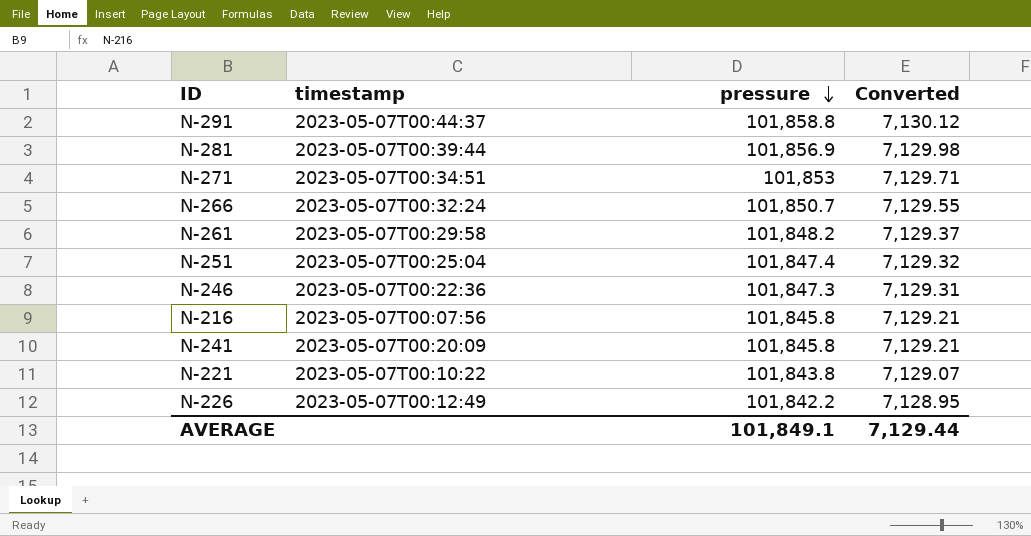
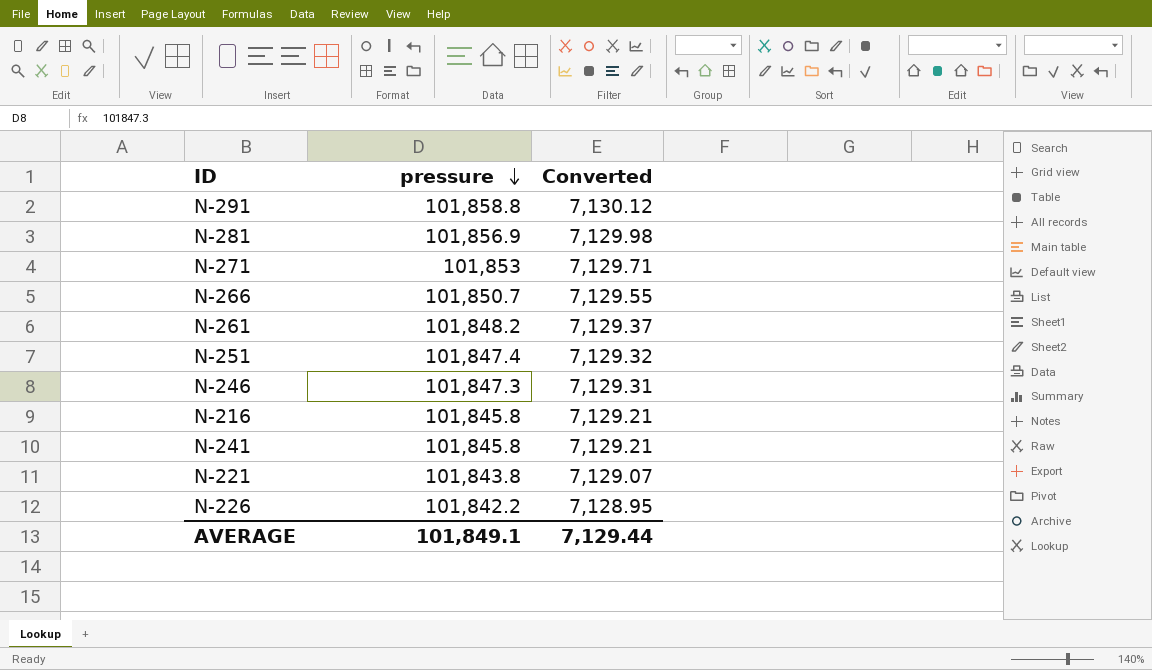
column timestamp | position: 2 -> none

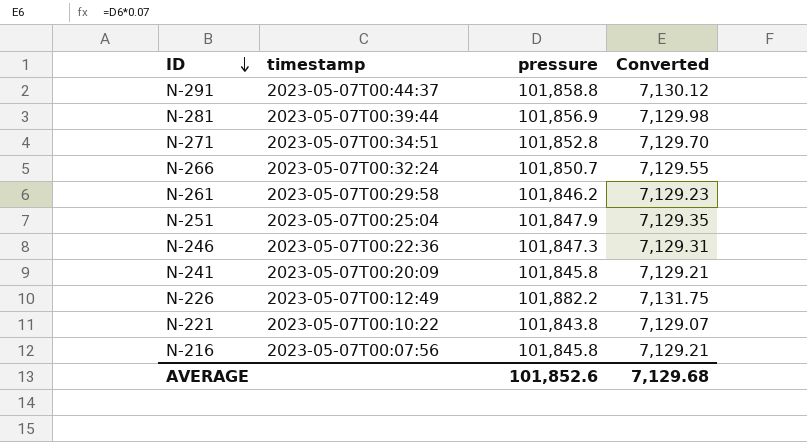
row order: pressure descending -> ID descending
column timestamp | position: none -> 2
N-271 | pressure: 101,853 -> 101,852.8
N-271 | Converted: 7,129.71 -> 7,129.70
N-261 | pressure: 101,848.2 -> 101,846.2
N-261 | Converted: 7,129.37 -> 7,129.23
N-251 | pressure: 101,847.4 -> 101,847.9
N-251 | Converted: 7,129.32 -> 7,129.35
N-226 | pressure: 101,842.2 -> 101,882.2
N-226 | Converted: 7,128.95 -> 7,131.75
AVERAGE | pressure: 101,849.1 -> 101,852.6
AVERAGE | Converted: 7,129.44 -> 7,129.68

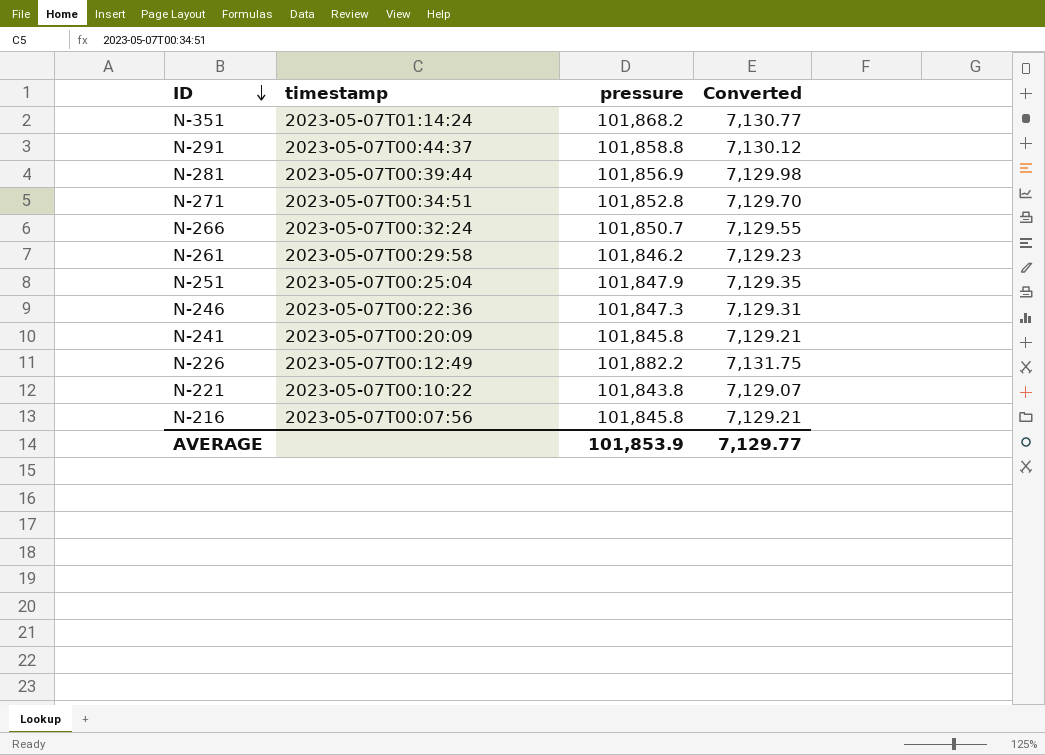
row N-351: none -> 2023-05-07T01:14:24 | 101,868.2 | 7,130.77
AVERAGE | pressure: 101,852.6 -> 101,853.9
AVERAGE | Converted: 7,129.68 -> 7,129.77

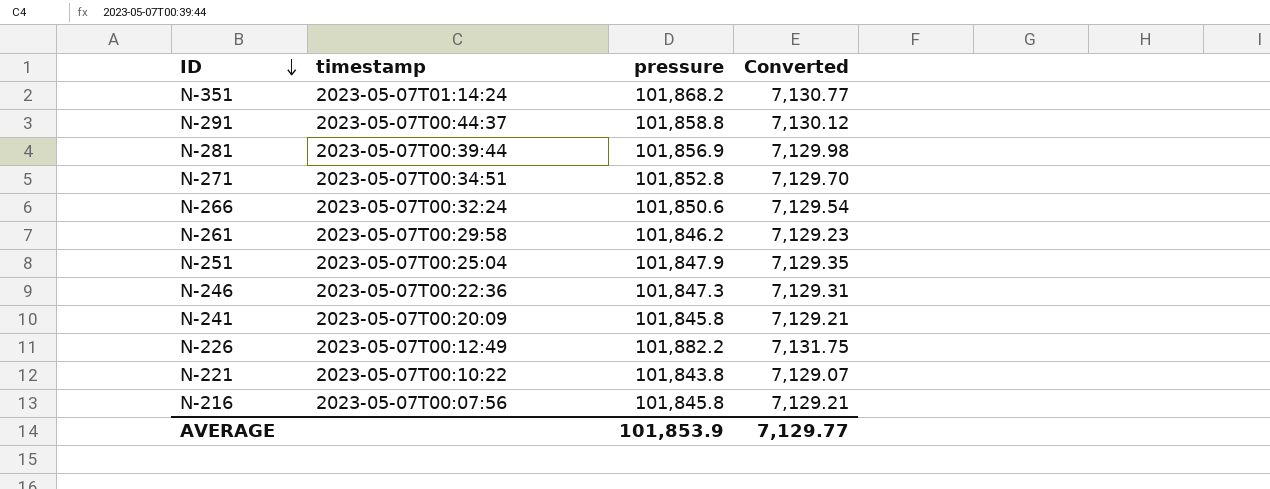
N-266 | pressure: 101,850.7 -> 101,850.6
N-266 | Converted: 7,129.55 -> 7,129.54

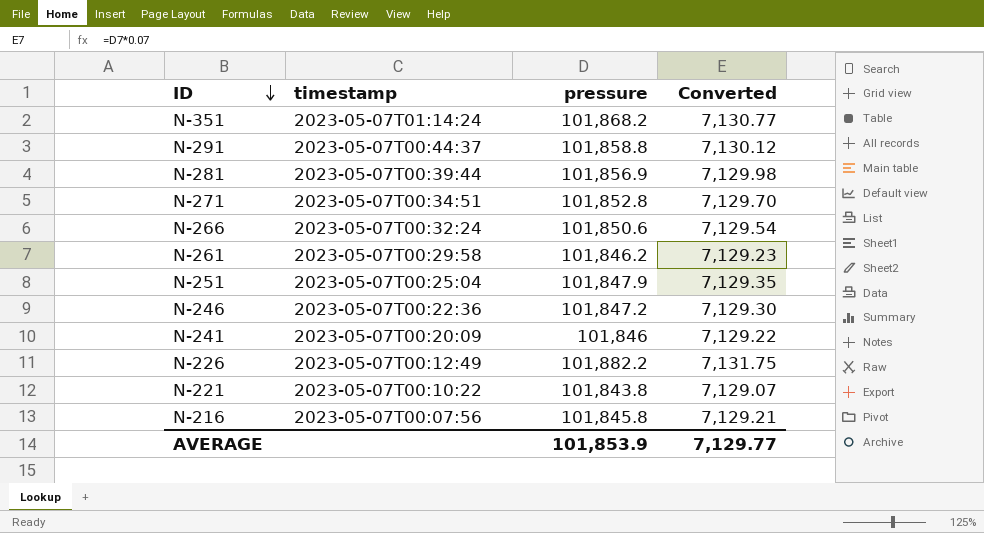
N-246 | pressure: 101,847.3 -> 101,847.2
N-246 | Converted: 7,129.31 -> 7,129.30
N-241 | pressure: 101,845.8 -> 101,846
N-241 | Converted: 7,129.21 -> 7,129.22

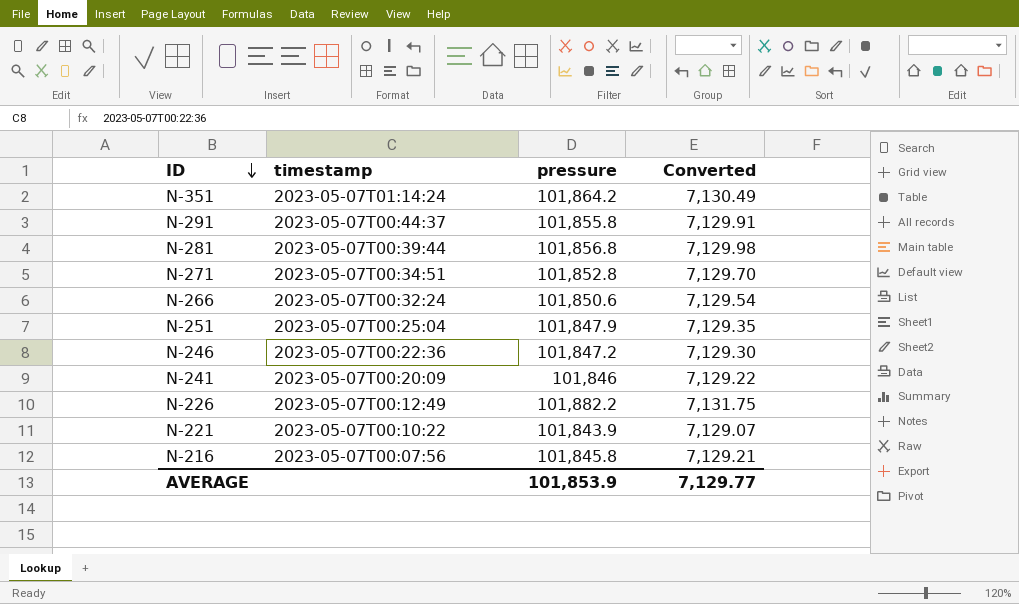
row N-261: 2023-05-07T00:29:58 | 101,846.2 | 7,129.23 -> none
N-351 | pressure: 101,868.2 -> 101,864.2
N-351 | Converted: 7,130.77 -> 7,130.49
N-291 | pressure: 101,858.8 -> 101,855.8
N-291 | Converted: 7,130.12 -> 7,129.91
N-281 | pressure: 101,856.9 -> 101,856.8
N-221 | pressure: 101,843.8 -> 101,843.9

